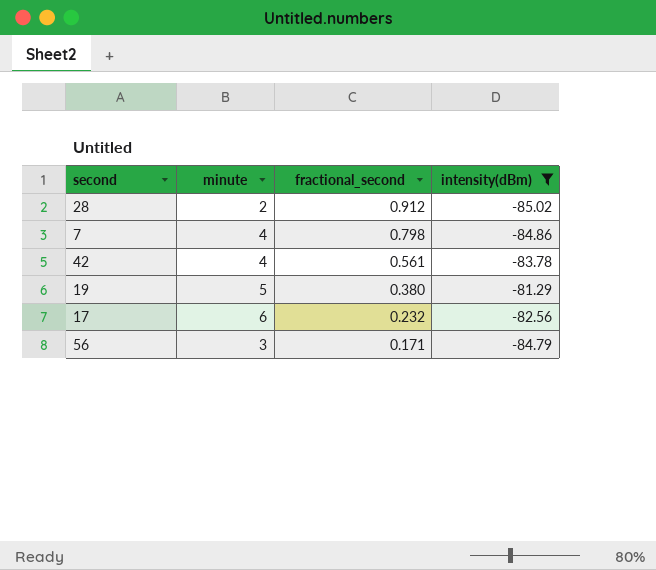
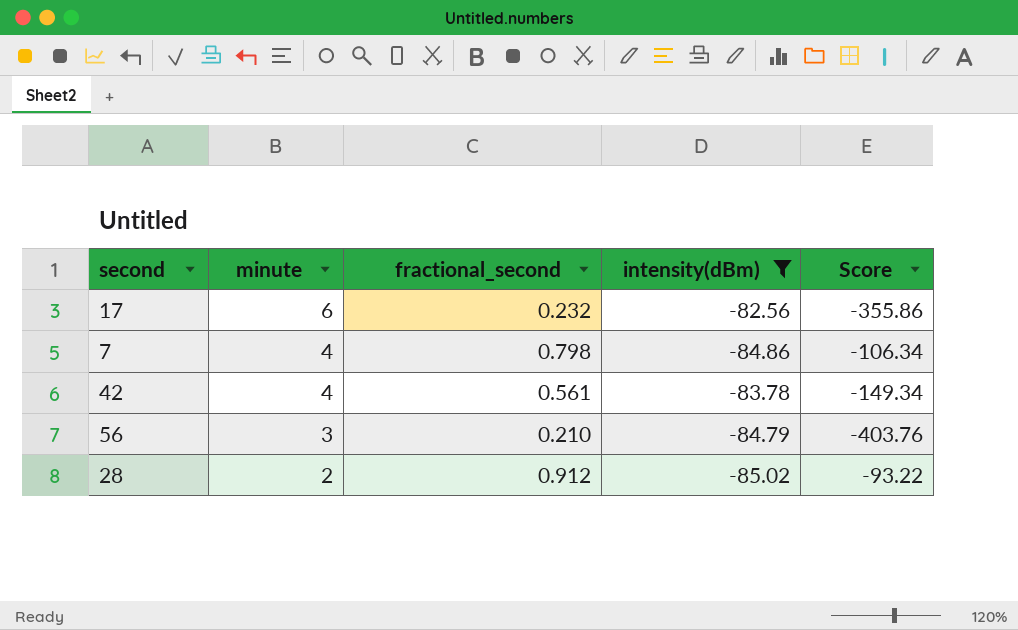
row order: fractional_second descending -> minute descending
column Score | formula: none -> [intensity(dBm)] / [fractional_second]
row 19: 5 | 0.380 | -81.29 -> none
56 | fractional_second: 0.171 -> 0.210

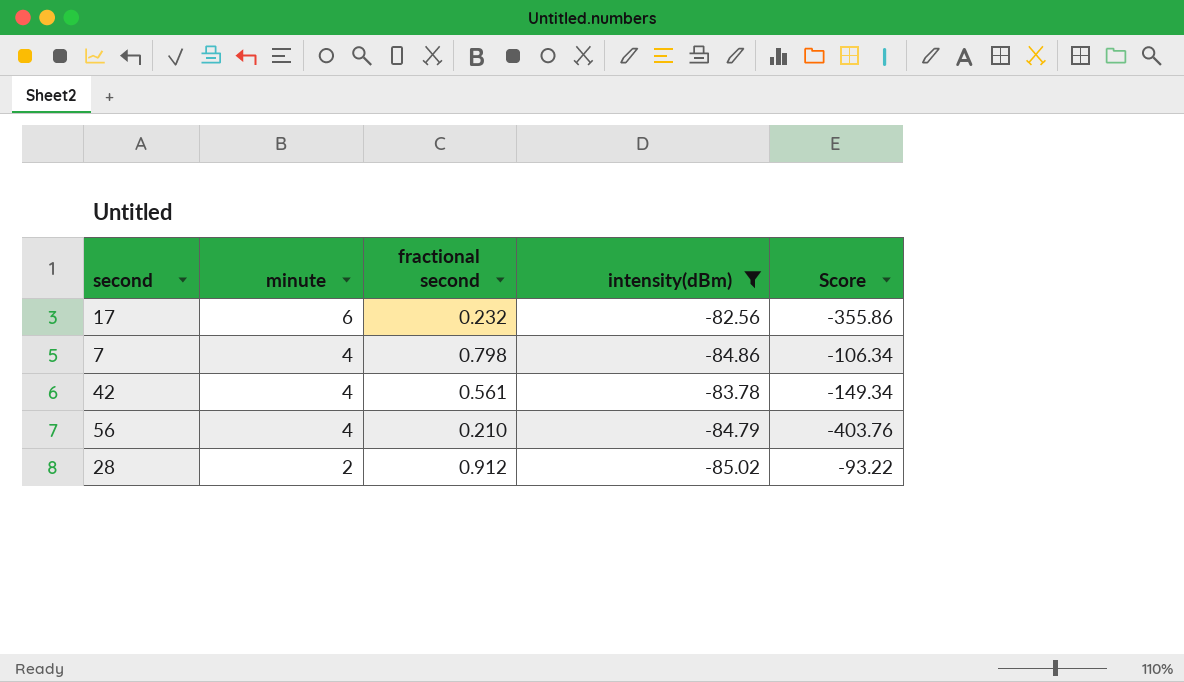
column name: fractional_second -> fractional second
56 | minute: 3 -> 4

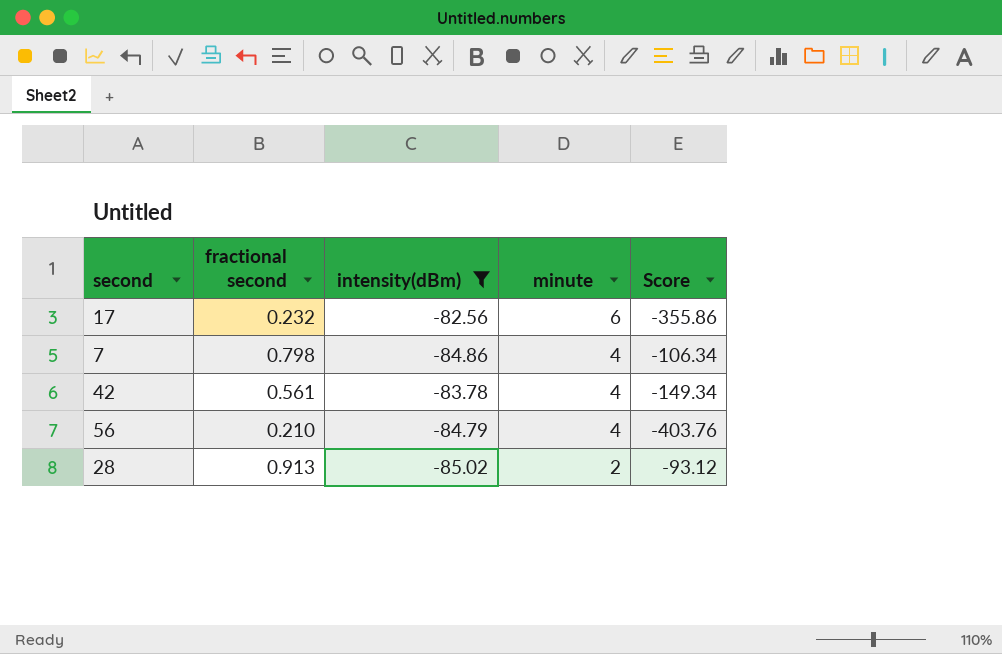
column minute | position: 2 -> 4
28 | fractional second: 0.912 -> 0.913
28 | Score: -93.22 -> -93.12

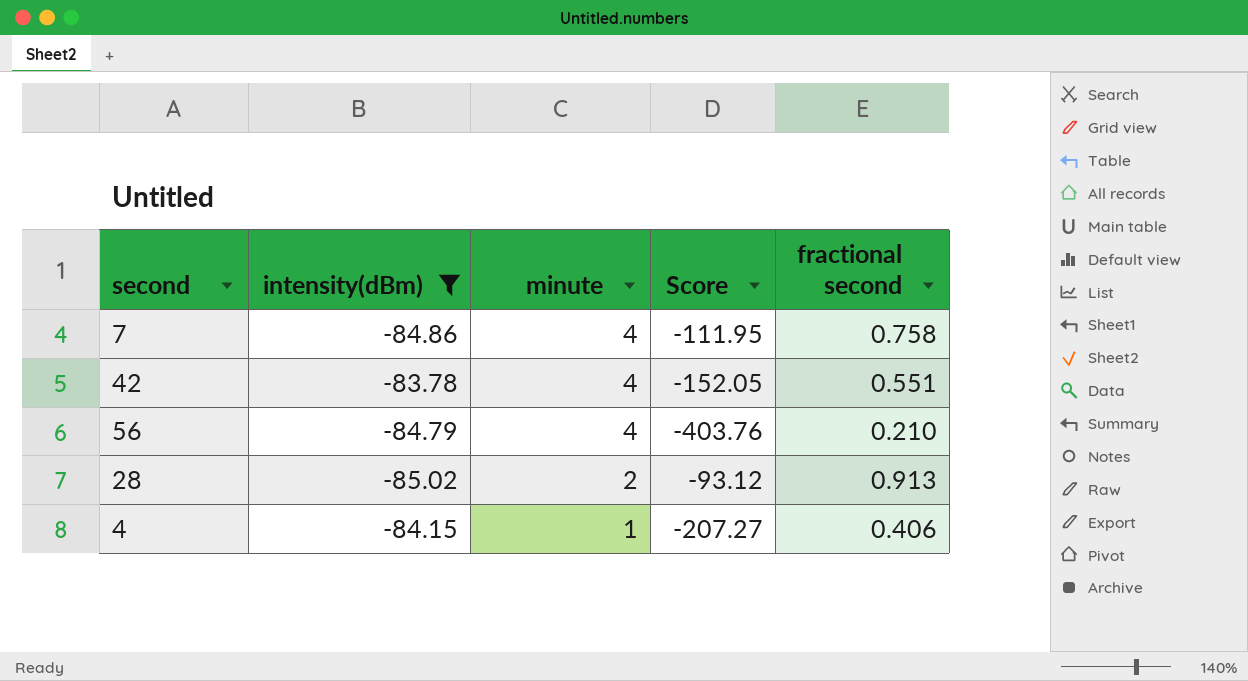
column fractional second | position: 2 -> 5
row 17: 0.232 | -82.56 | 6 | -355.86 -> none
7 | Score: -106.34 -> -111.95
7 | fractional second: 0.798 -> 0.758
42 | Score: -149.34 -> -152.05
42 | fractional second: 0.561 -> 0.551
row 4: none -> -84.15 | 1 | -207.27 | 0.406

